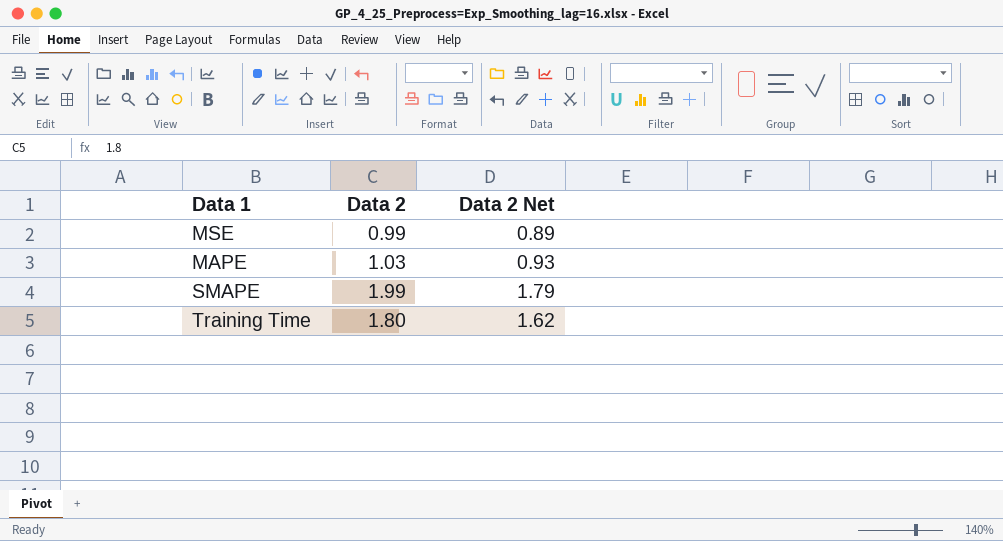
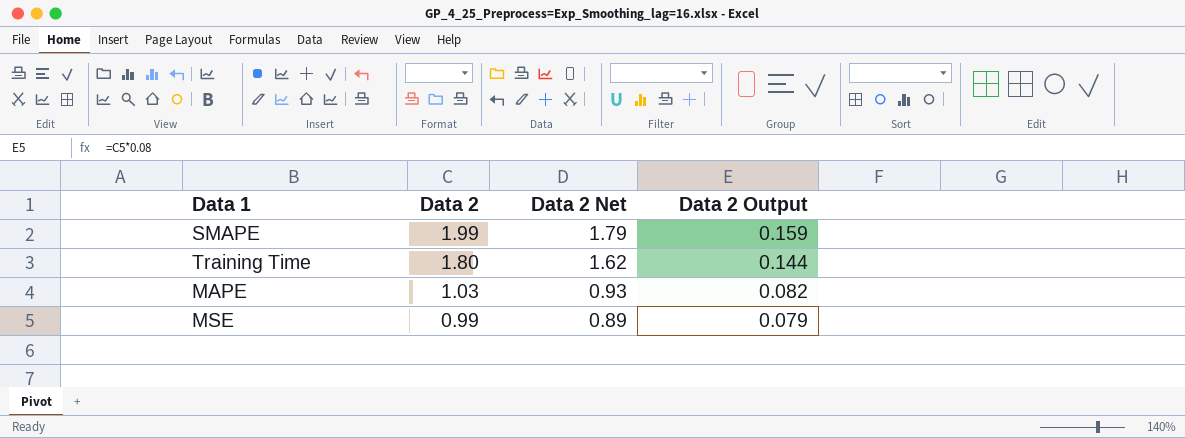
row order: none -> Data 2 descending
column Data 2 Output | formula: none -> [Data 2] * 0.08

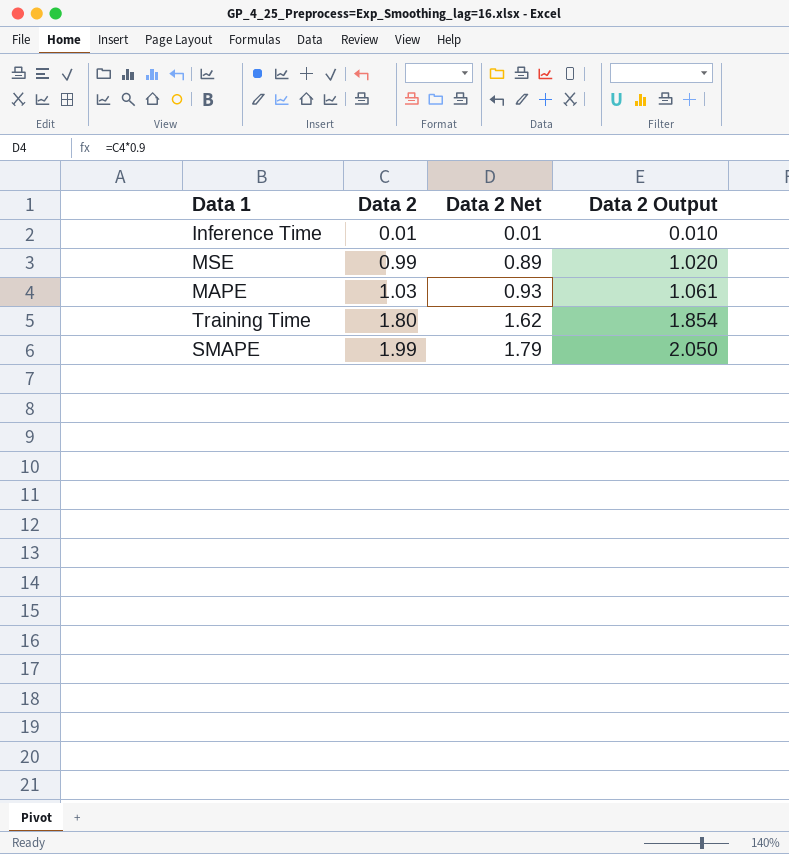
row order: Data 2 descending -> Data 2 ascending
column Data 2 Output | formula: [Data 2] * 0.08 -> [Data 2] * 1.03
row Inference Time: none -> 0.01 | 0.01 | 0.010

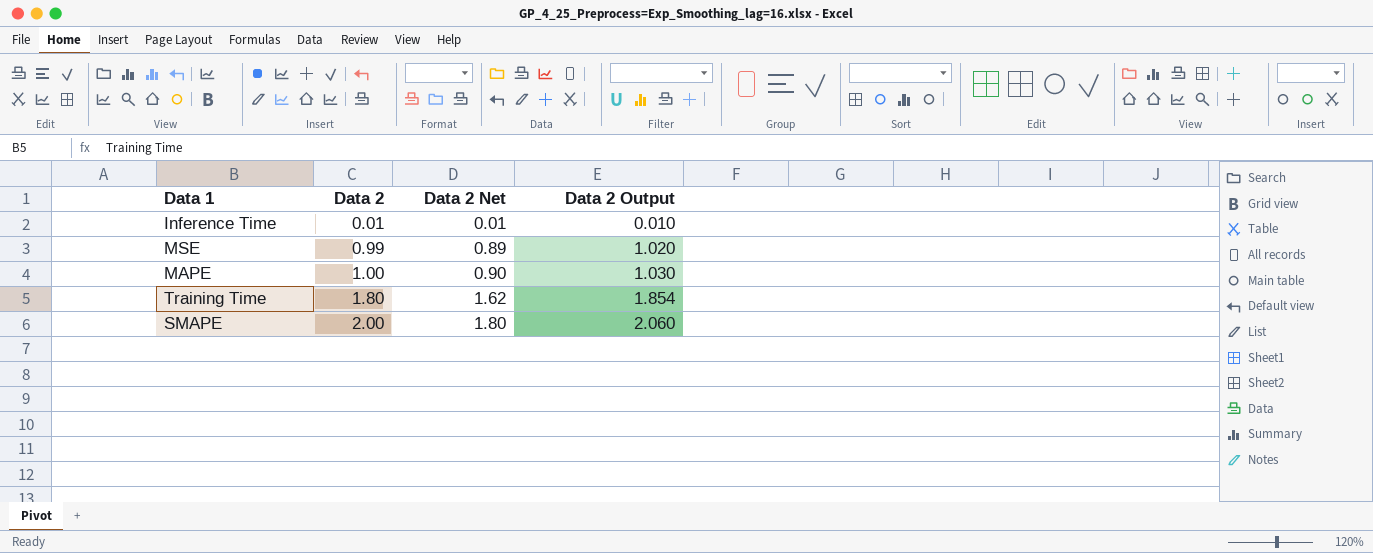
MAPE | Data 2: 1.03 -> 1.00
MAPE | Data 2 Net: 0.93 -> 0.90
MAPE | Data 2 Output: 1.061 -> 1.030
SMAPE | Data 2: 1.99 -> 2.00
SMAPE | Data 2 Net: 1.79 -> 1.80
SMAPE | Data 2 Output: 2.050 -> 2.060

